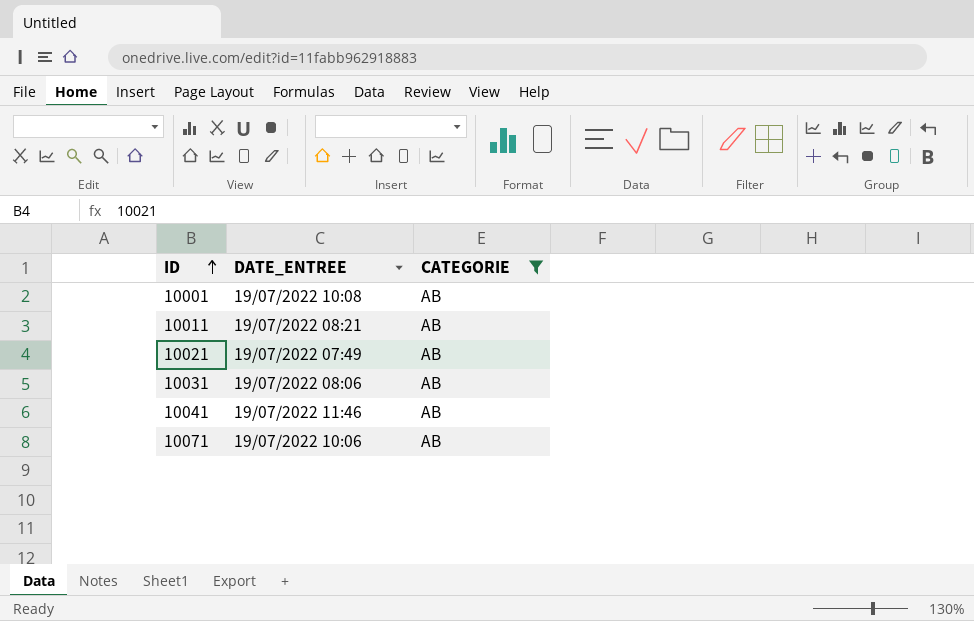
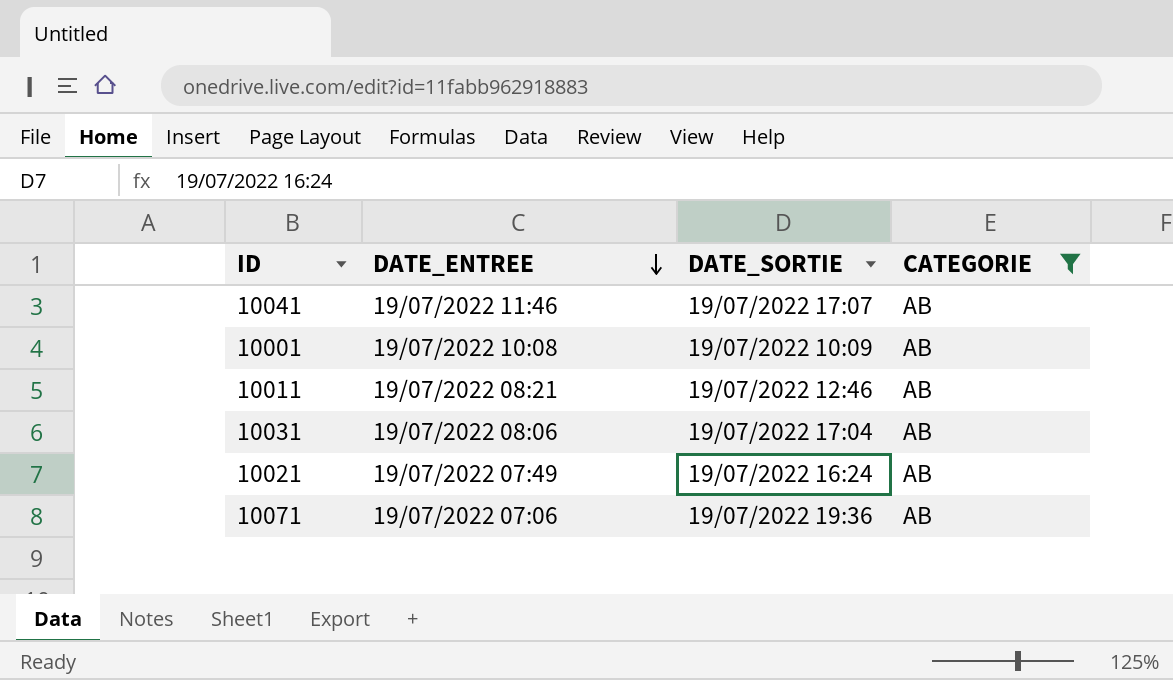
row order: ID ascending -> DATE_ENTREE descending
column DATE_SORTIE | position: none -> 3
10071 | DATE_ENTREE: 19/07/2022 10:06 -> 19/07/2022 07:06

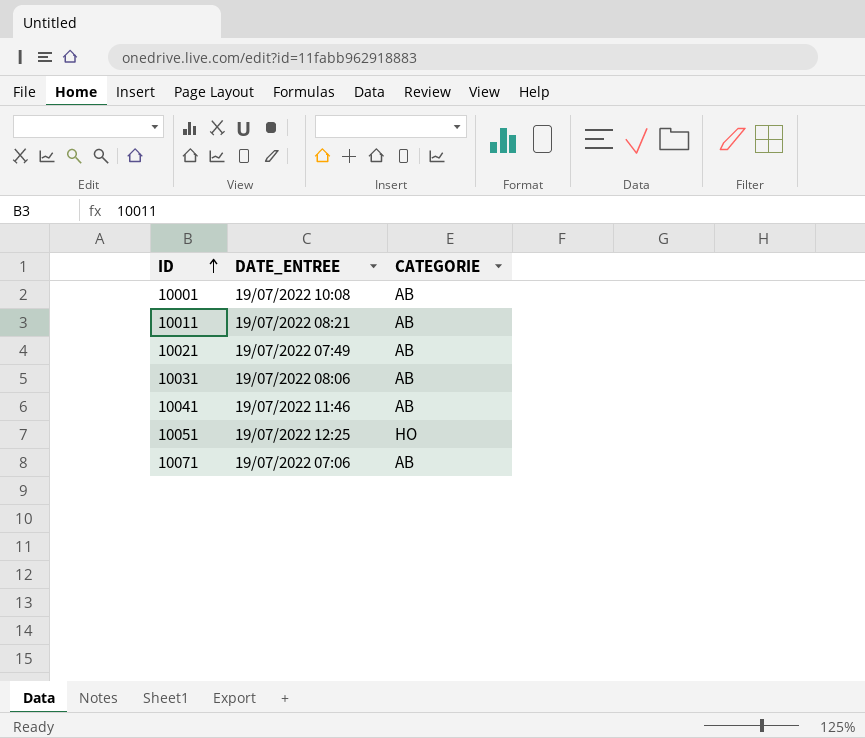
filter: CATEGORIE = AB -> none
row order: DATE_ENTREE descending -> ID ascending
column DATE_SORTIE | position: 3 -> none

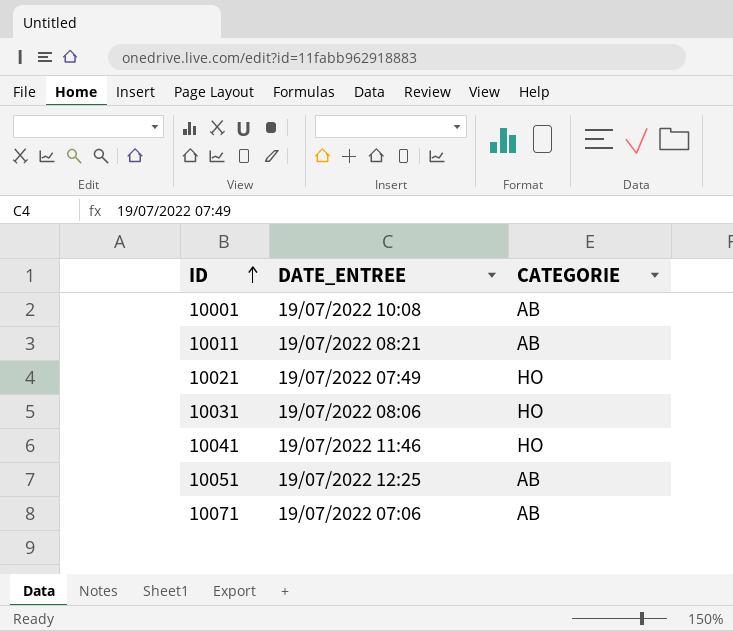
10021 | CATEGORIE: AB -> HO
10031 | CATEGORIE: AB -> HO
10041 | CATEGORIE: AB -> HO
10051 | CATEGORIE: HO -> AB

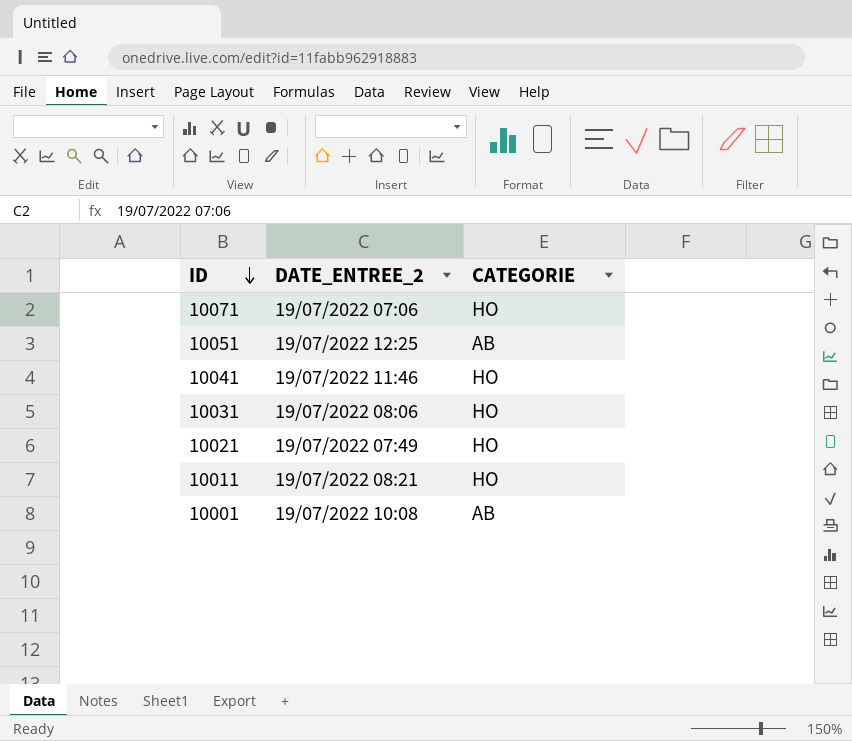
row order: ID ascending -> ID descending
column name: DATE_ENTREE -> DATE_ENTREE_2
10071 | CATEGORIE: AB -> HO
10011 | CATEGORIE: AB -> HO

